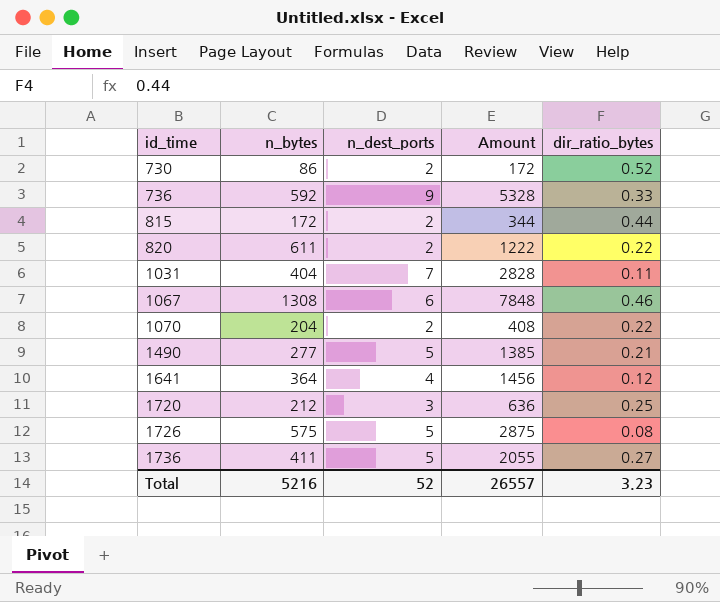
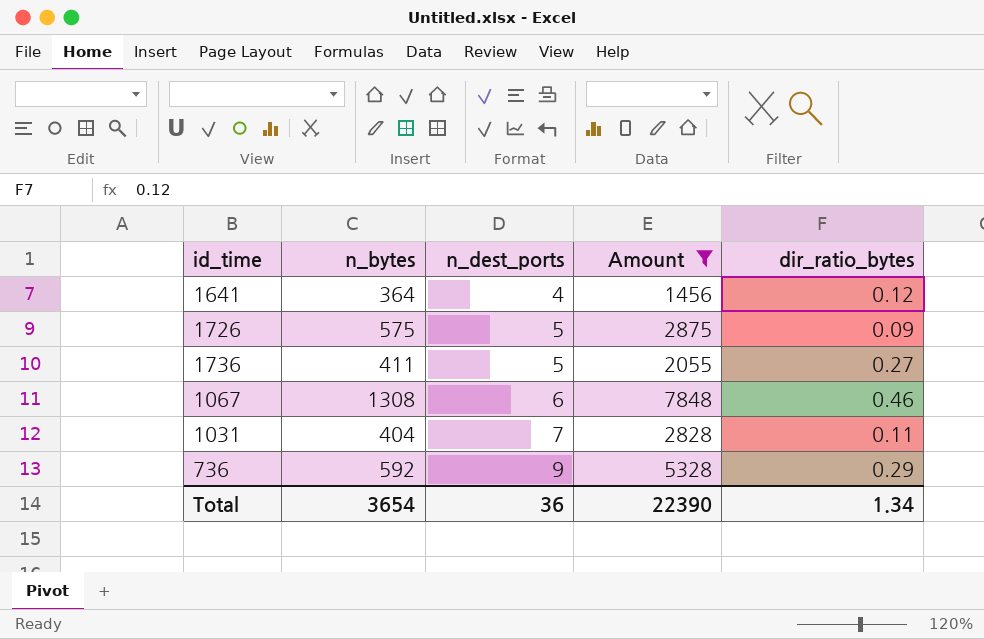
filter: none -> Amount >= 1456
row order: id_time ascending -> n_dest_ports ascending
1726 | dir_ratio_bytes: 0.08 -> 0.09
736 | dir_ratio_bytes: 0.33 -> 0.29
Total | n_bytes: 5216 -> 3654
Total | n_dest_ports: 52 -> 36
Total | Amount: 26557 -> 22390
Total | dir_ratio_bytes: 3.23 -> 1.34

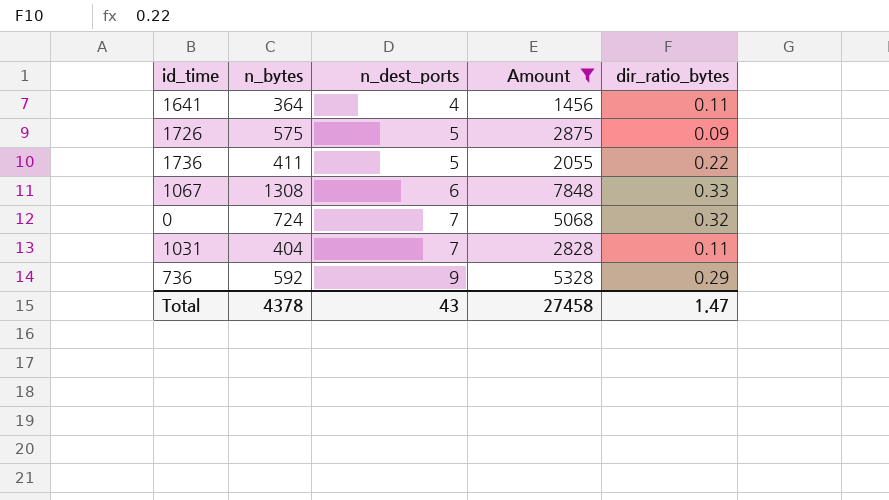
1641 | dir_ratio_bytes: 0.12 -> 0.11
1736 | dir_ratio_bytes: 0.27 -> 0.22
1067 | dir_ratio_bytes: 0.46 -> 0.33
row 0: none -> 724 | 7 | 5068 | 0.32
Total | n_bytes: 3654 -> 4378
Total | n_dest_ports: 36 -> 43
Total | Amount: 22390 -> 27458
Total | dir_ratio_bytes: 1.34 -> 1.47

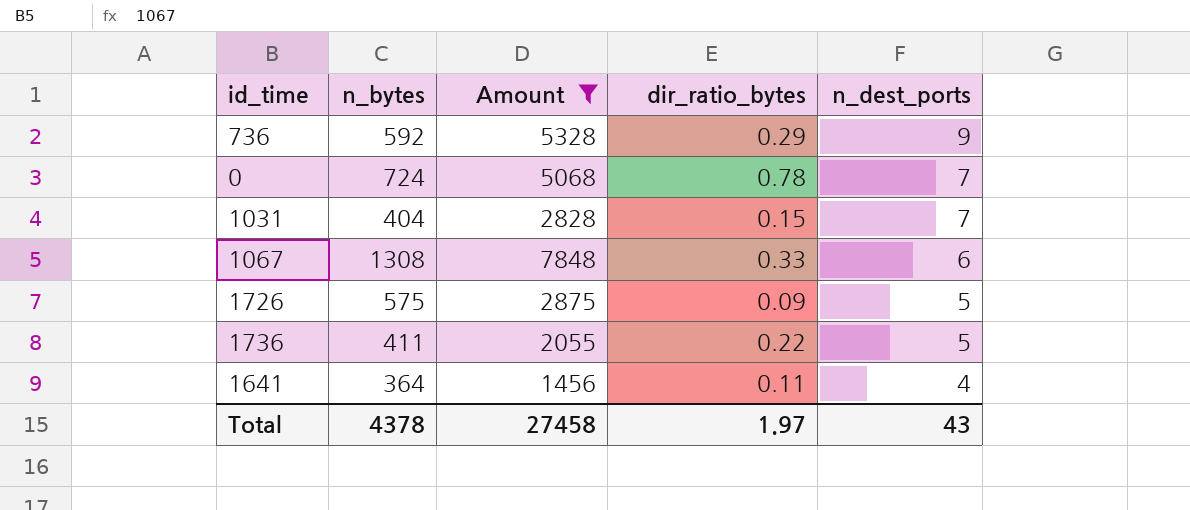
row order: n_dest_ports ascending -> n_dest_ports descending
column n_dest_ports | position: 3 -> 5
0 | dir_ratio_bytes: 0.32 -> 0.78
1031 | dir_ratio_bytes: 0.11 -> 0.15
Total | dir_ratio_bytes: 1.47 -> 1.97

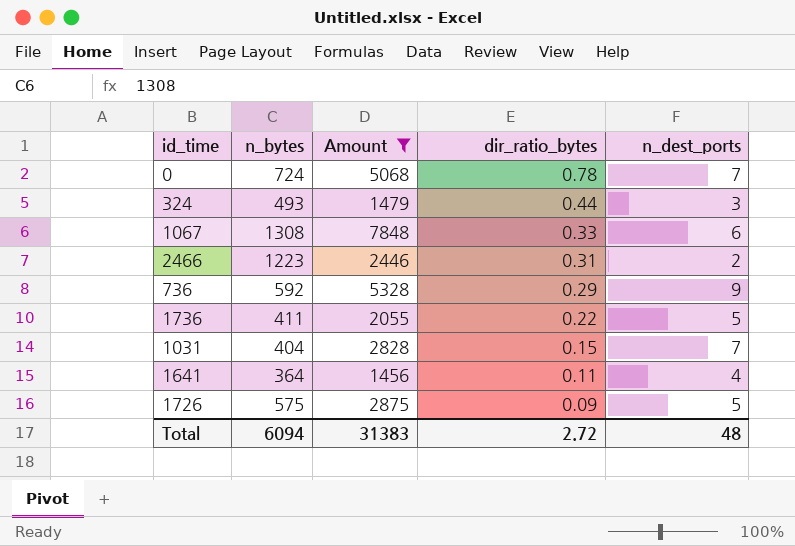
row order: n_dest_ports descending -> dir_ratio_bytes descending
row 324: none -> 493 | 1479 | 0.44 | 3
row 2466: none -> 1223 | 2446 | 0.31 | 2
Total | n_bytes: 4378 -> 6094
Total | Amount: 27458 -> 31383
Total | dir_ratio_bytes: 1.97 -> 2.72
Total | n_dest_ports: 43 -> 48

